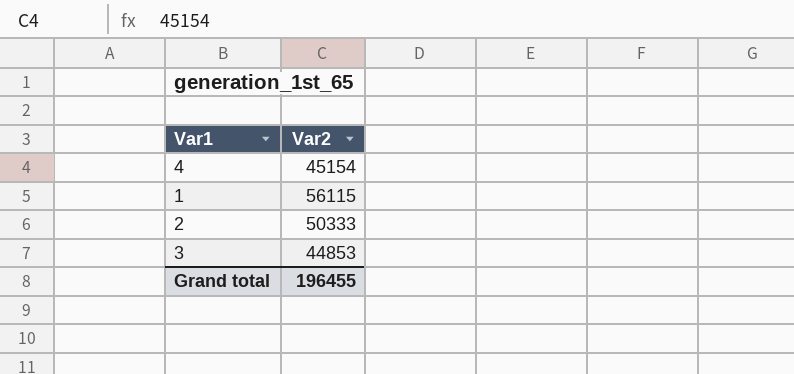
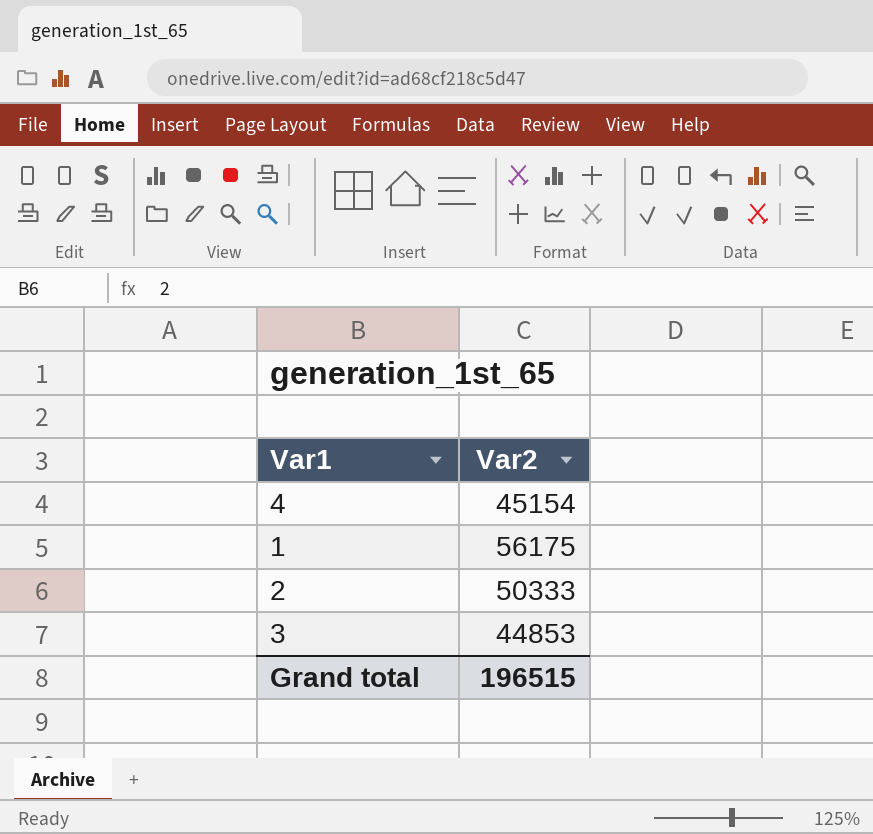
1 | Var2: 56115 -> 56175
Grand total | Var2: 196455 -> 196515

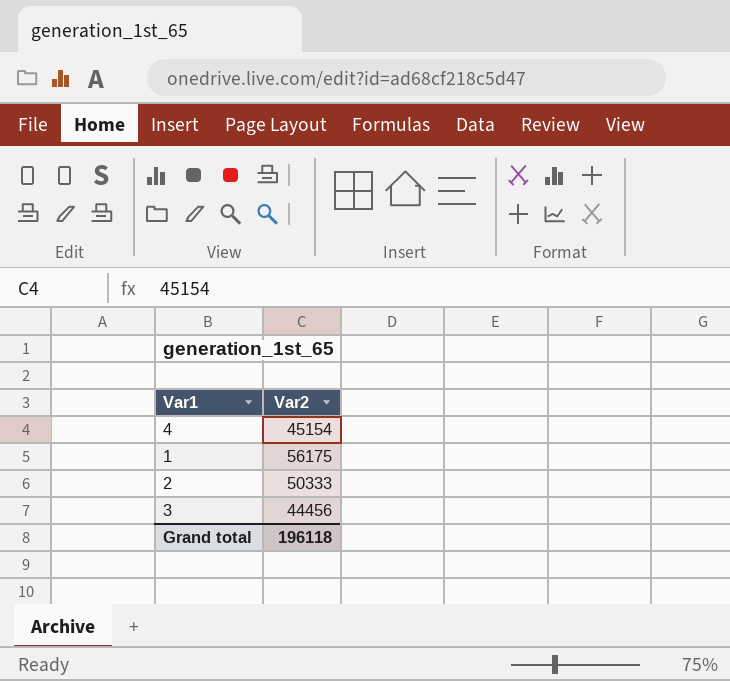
3 | Var2: 44853 -> 44456
Grand total | Var2: 196515 -> 196118

